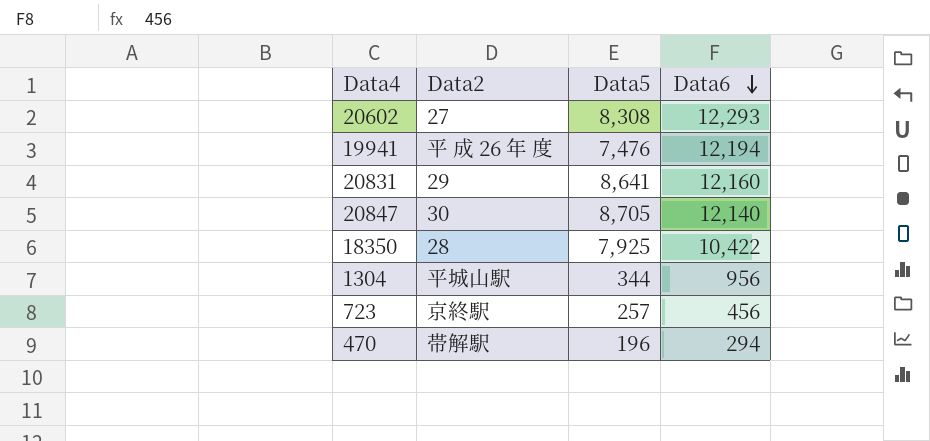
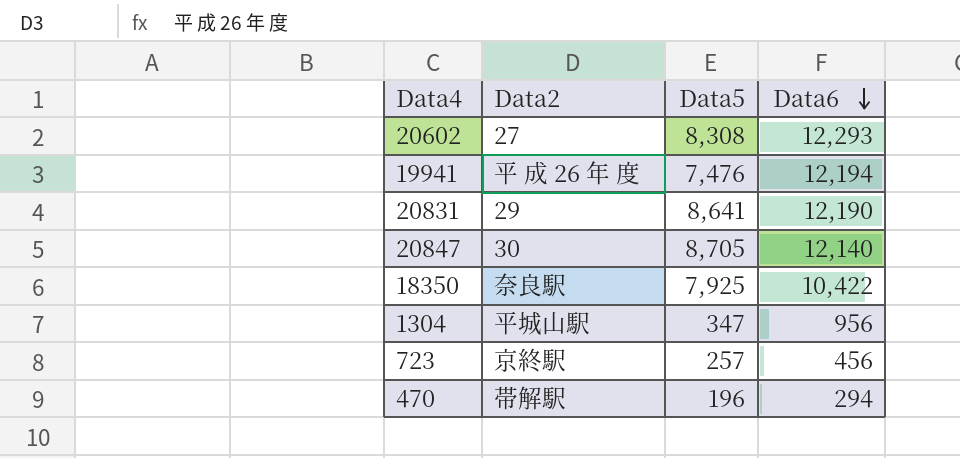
20831 | Data6: 12,160 -> 12,190
18350 | Data2: 28 -> 奈良駅
1304 | Data5: 344 -> 347

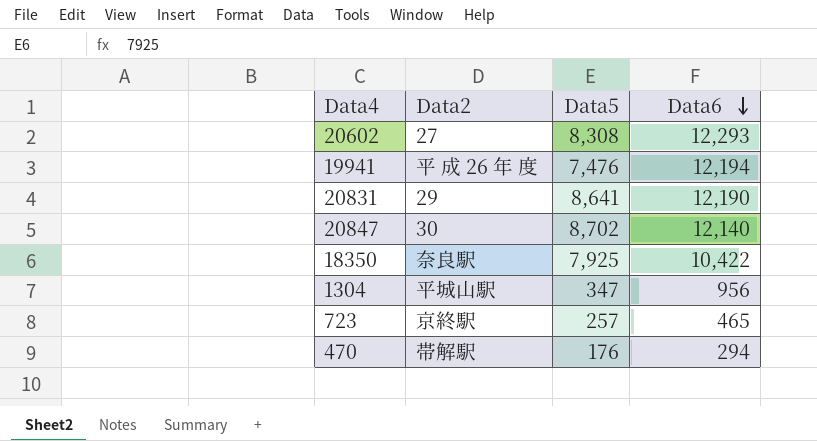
20847 | Data5: 8,705 -> 8,702
723 | Data6: 456 -> 465
470 | Data5: 196 -> 176

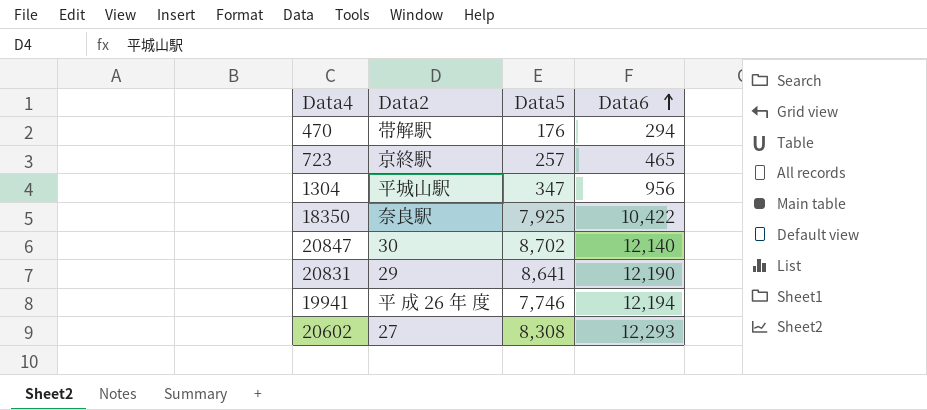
row order: Data6 descending -> Data6 ascending
19941 | Data5: 7,476 -> 7,746

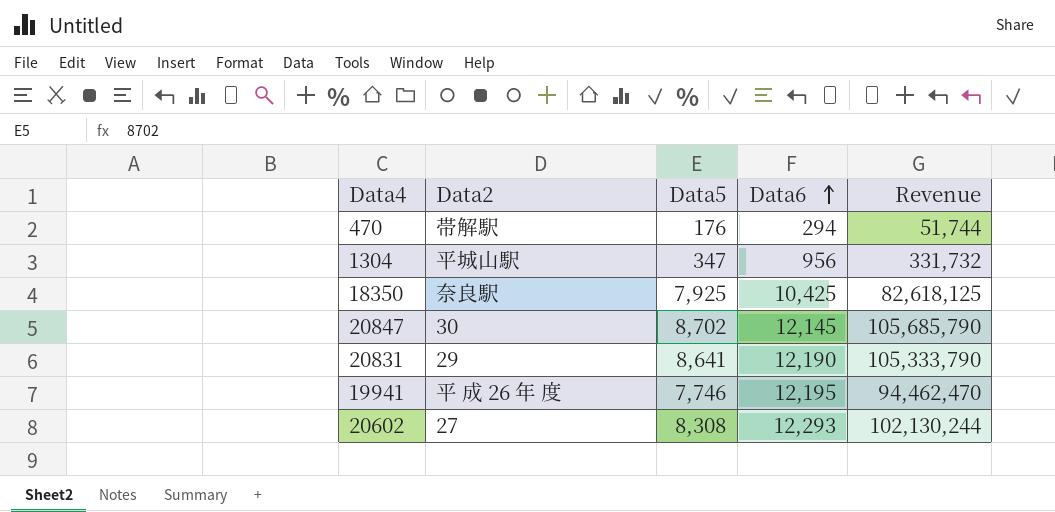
column Revenue | formula: none -> [Data5] * [Data6]
row 723: 京終駅 | 257 | 465 -> none
18350 | Data6: 10,422 -> 10,425
20847 | Data6: 12,140 -> 12,145
19941 | Data6: 12,194 -> 12,195

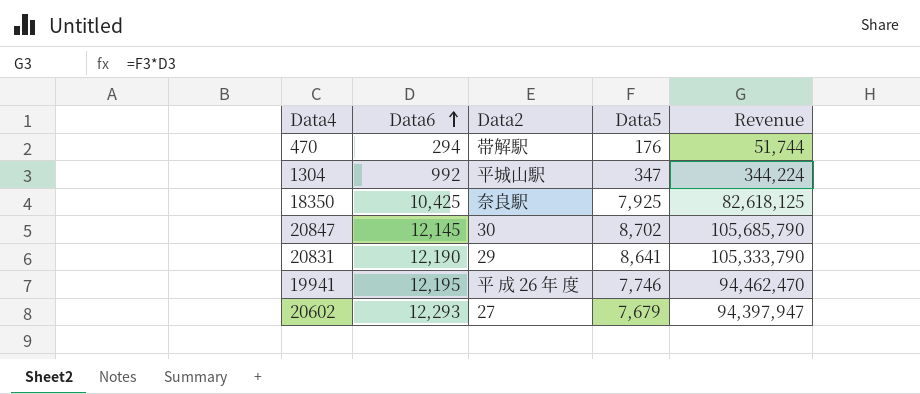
column Data6 | position: 4 -> 2
1304 | Data6: 956 -> 992
1304 | Revenue: 331,732 -> 344,224
20602 | Data5: 8,308 -> 7,679
20602 | Revenue: 102,130,244 -> 94,397,947

